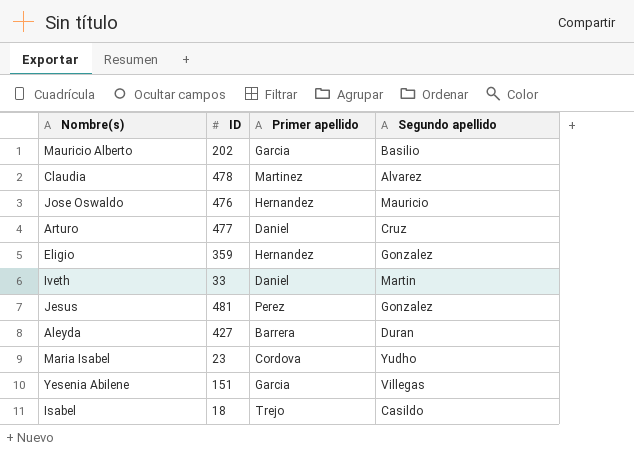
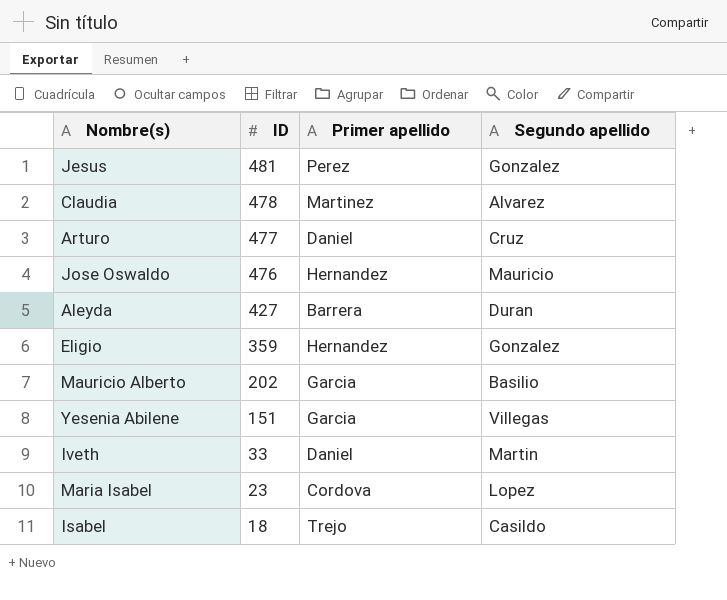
row order: none -> ID descending
Maria Isabel | Segundo apellido: Yudho -> Lopez

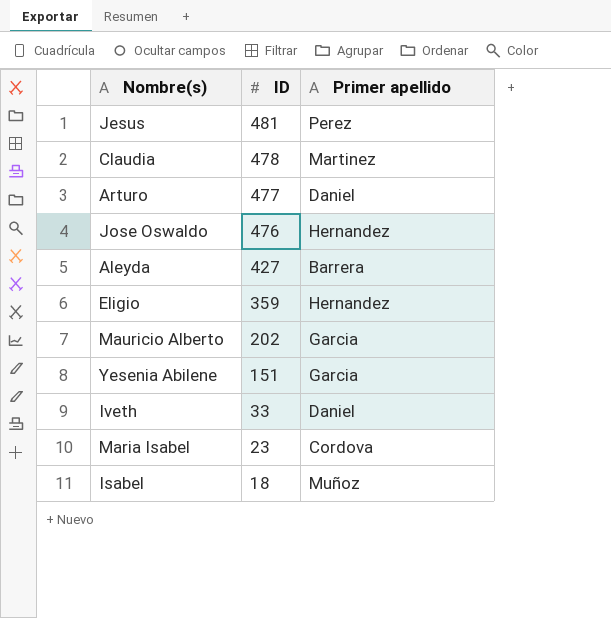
column Segundo apellido | position: 4 -> none
Isabel | Primer apellido: Trejo -> Muñoz

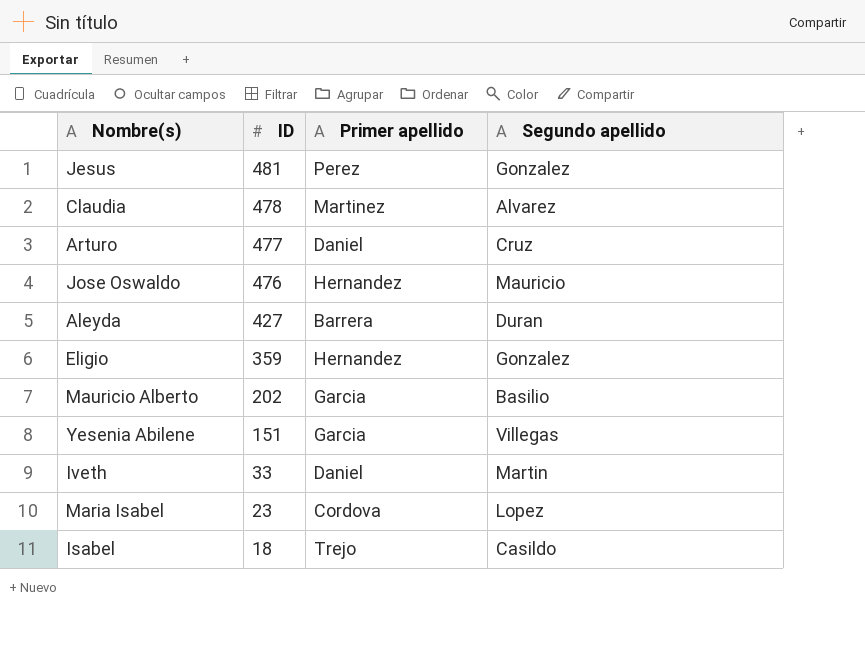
column Segundo apellido | position: none -> 4
Isabel | Primer apellido: Muñoz -> Trejo

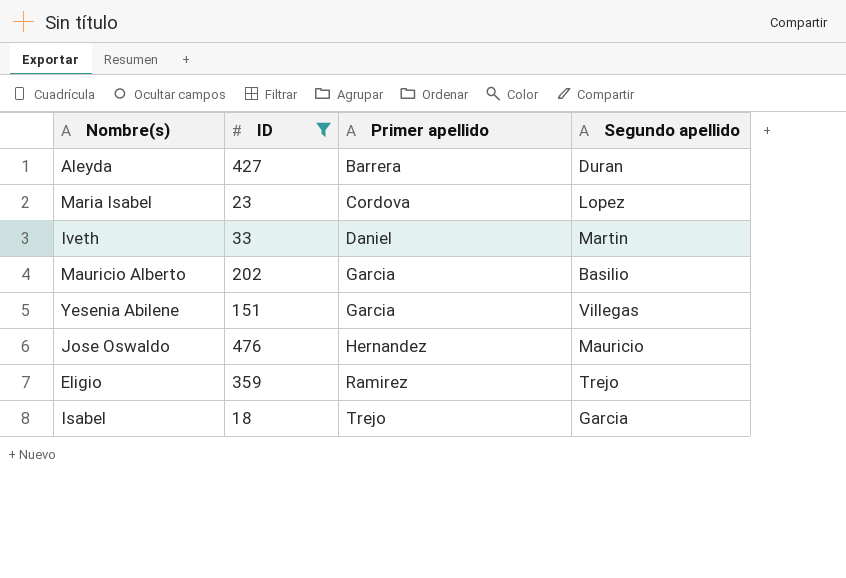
filter: none -> ID <= 476
row order: ID descending -> Primer apellido ascending
Eligio | Primer apellido: Hernandez -> Ramirez
Eligio | Segundo apellido: Gonzalez -> Trejo
Isabel | Segundo apellido: Casildo -> Garcia

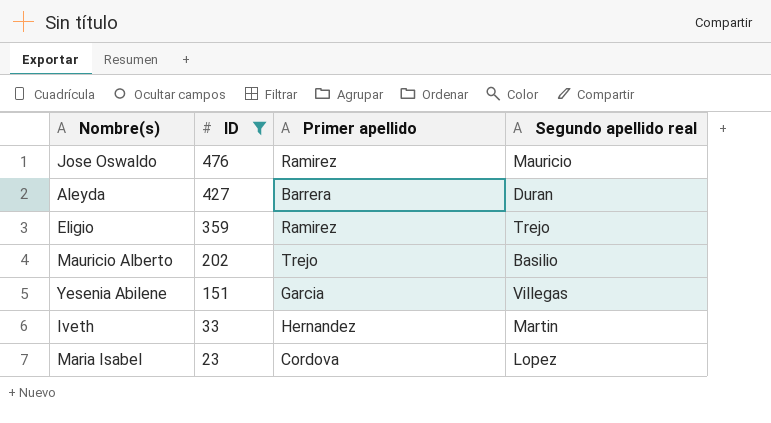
row order: Primer apellido ascending -> ID descending
column name: Segundo apellido -> Segundo apellido real
row Isabel: 18 | Trejo | Garcia -> none
Jose Oswaldo | Primer apellido: Hernandez -> Ramirez
Mauricio Alberto | Primer apellido: Garcia -> Trejo
Iveth | Primer apellido: Daniel -> Hernandez

